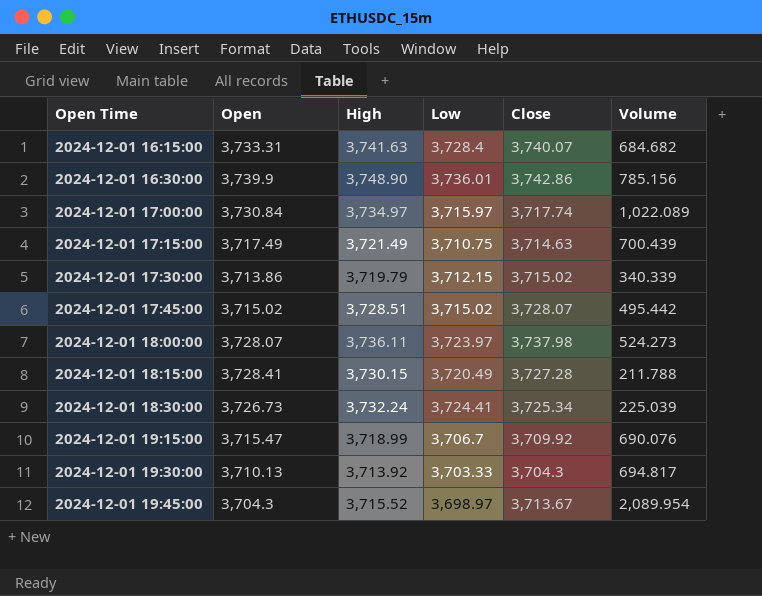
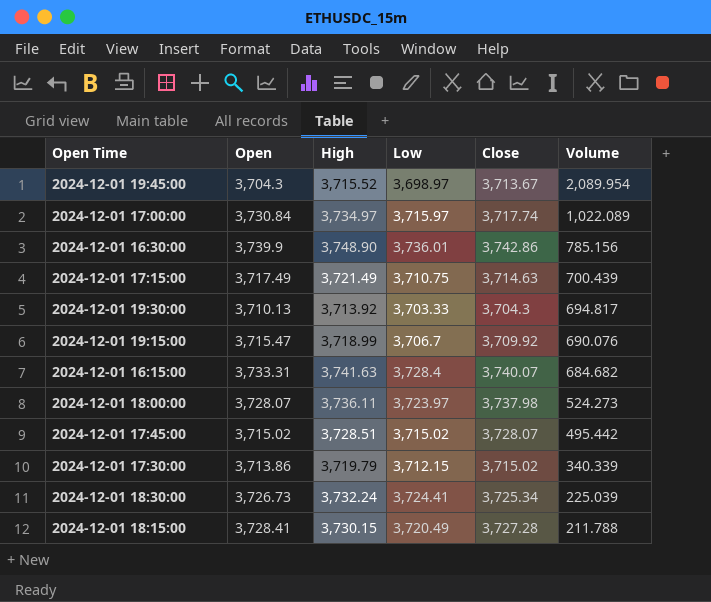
row order: Open Time ascending -> Volume descending

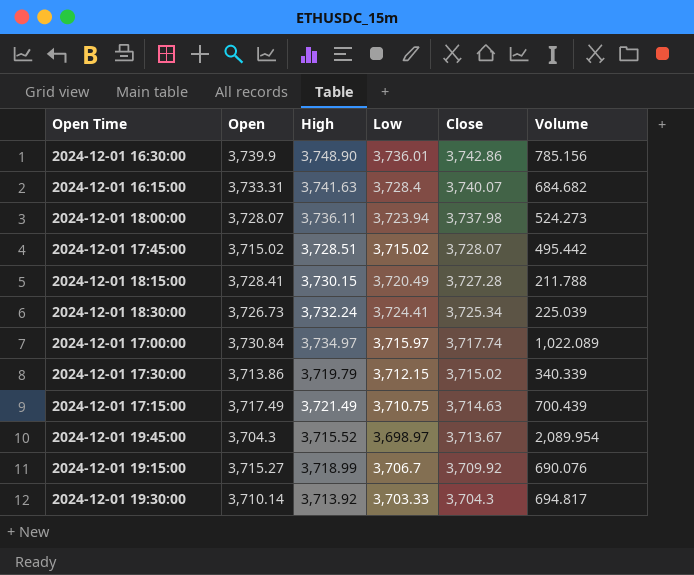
row order: Volume descending -> Close descending
2024-12-01 18:00:00 | Low: 3,723.97 -> 3,723.94
2024-12-01 19:15:00 | Open: 3,715.47 -> 3,715.27
2024-12-01 19:30:00 | Open: 3,710.13 -> 3,710.14

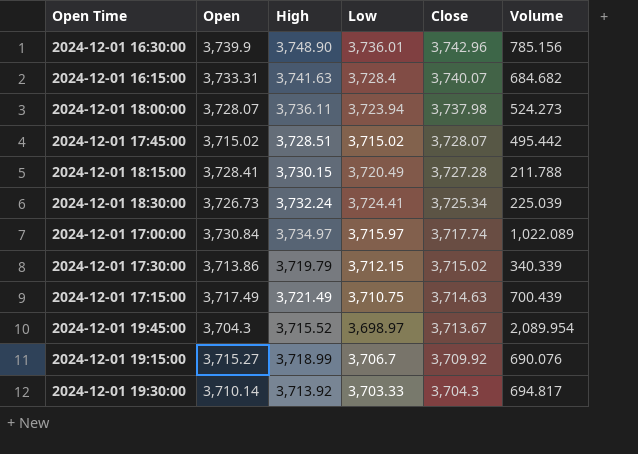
2024-12-01 16:30:00 | Close: 3,742.86 -> 3,742.96

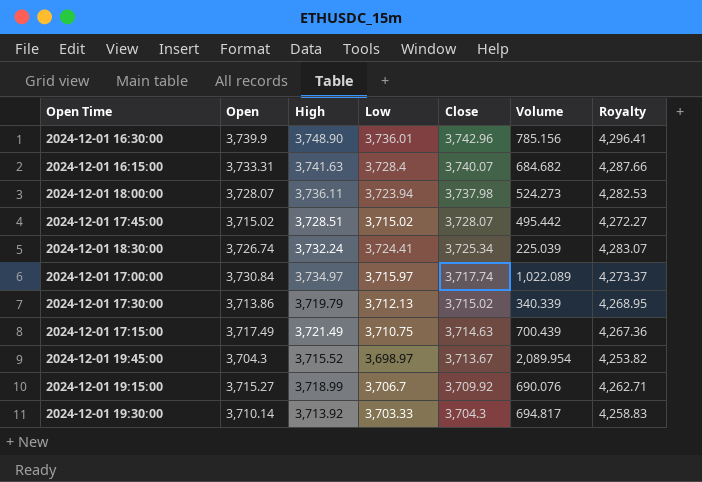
column Royalty | formula: none -> [Low] * 1.15
row 2024-12-01 18:15:00: 3,728.41 | 3,730.15 | 3,720.49 | 3,727.28 | 211.788 -> none
2024-12-01 18:30:00 | Open: 3,726.73 -> 3,726.74
2024-12-01 17:30:00 | Low: 3,712.15 -> 3,712.13

